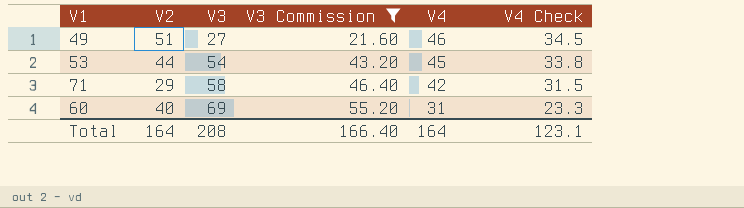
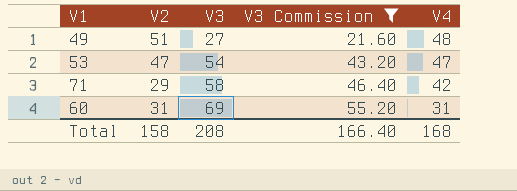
column V4 Check | formula: [V4] * 0.75 -> none
49 | V4: 46 -> 48
53 | V2: 44 -> 47
53 | V4: 45 -> 47
60 | V2: 40 -> 31
Total | V2: 164 -> 158
Total | V4: 164 -> 168

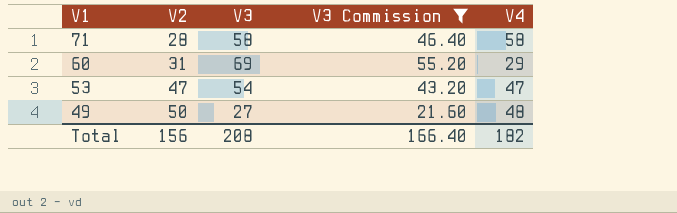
row order: V3 ascending -> V1 descending
71 | V2: 29 -> 28
71 | V4: 42 -> 58
60 | V4: 31 -> 29
49 | V2: 51 -> 50
Total | V2: 158 -> 156
Total | V4: 168 -> 182

